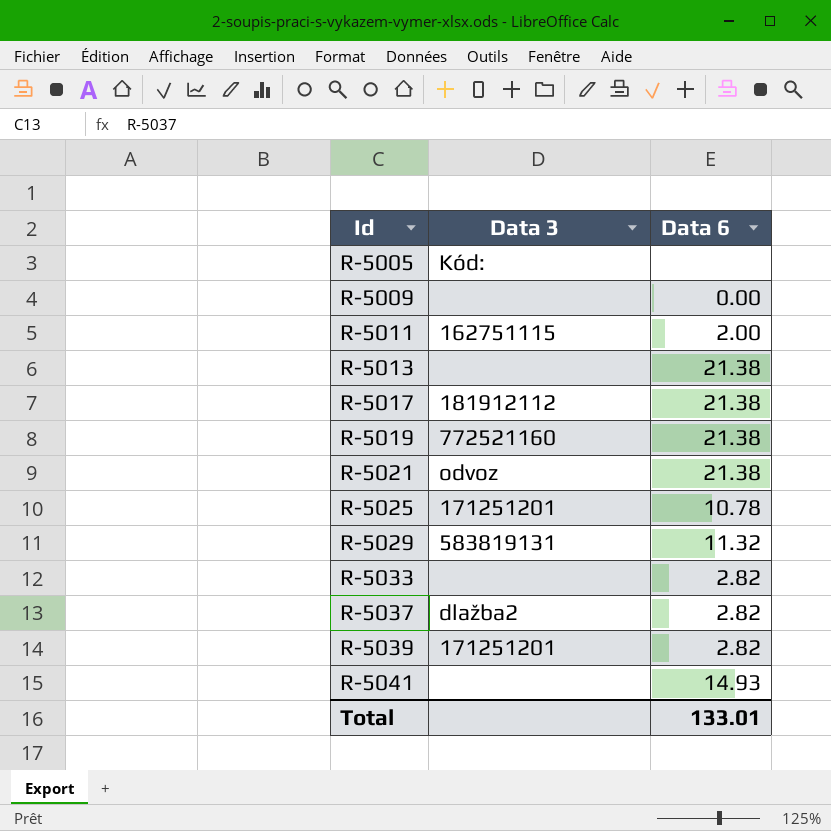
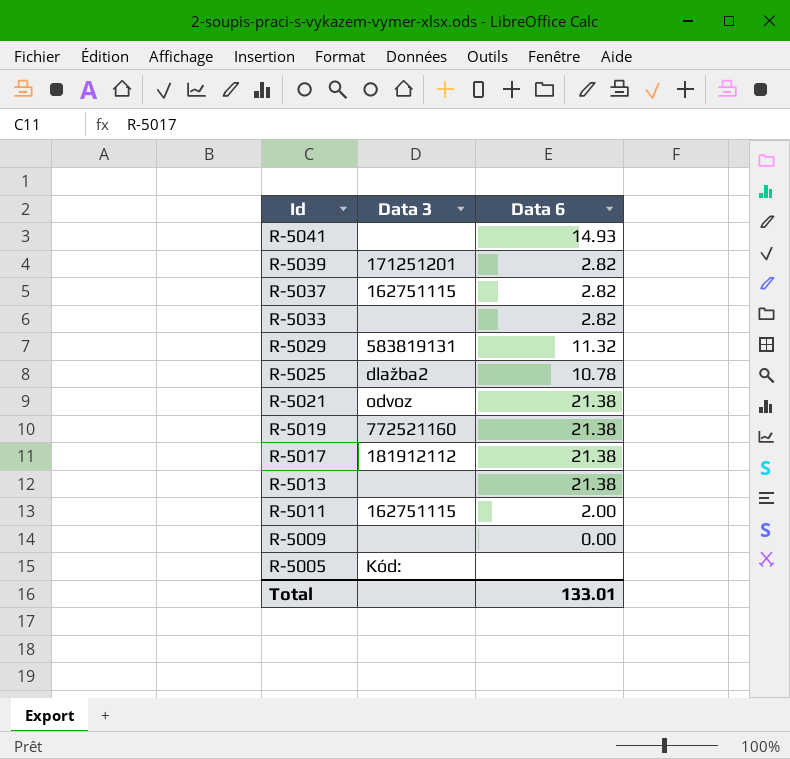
row order: Id ascending -> Id descending
R-5037 | Data 3: dlažba2 -> 162751115
R-5025 | Data 3: 171251201 -> dlažba2

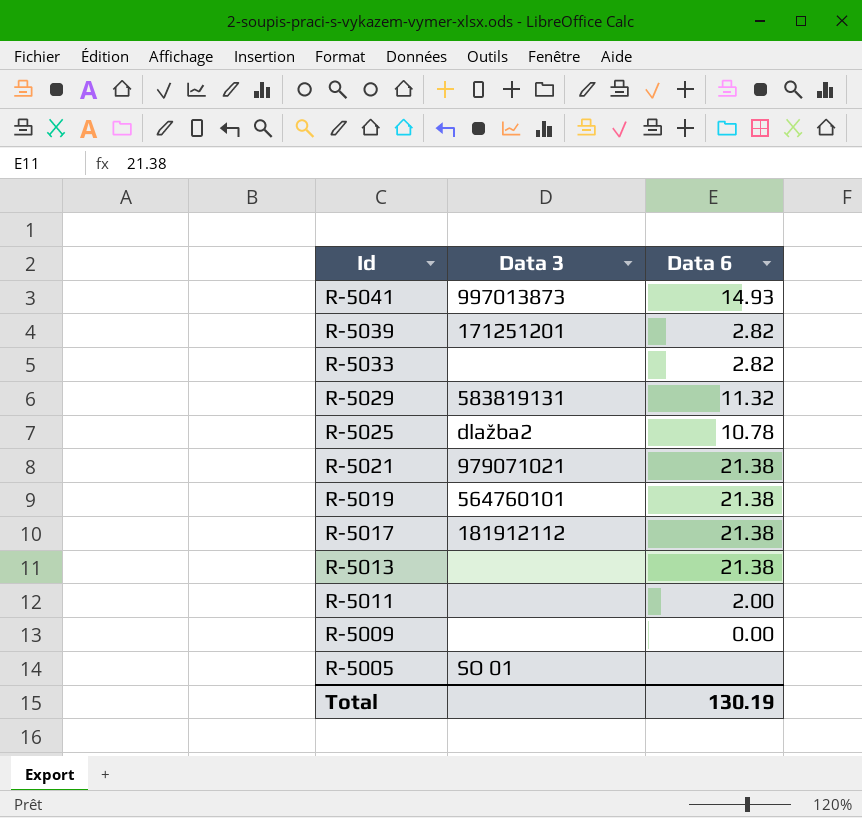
row R-5037: 162751115 | 2.82 -> none
R-5041 | Data 3: none -> 997013873
R-5021 | Data 3: odvoz -> 979071021
R-5019 | Data 3: 772521160 -> 564760101
R-5011 | Data 3: 162751115 -> none
R-5005 | Data 3: Kód: -> SO 01
Total | Data 6: 133.01 -> 130.19

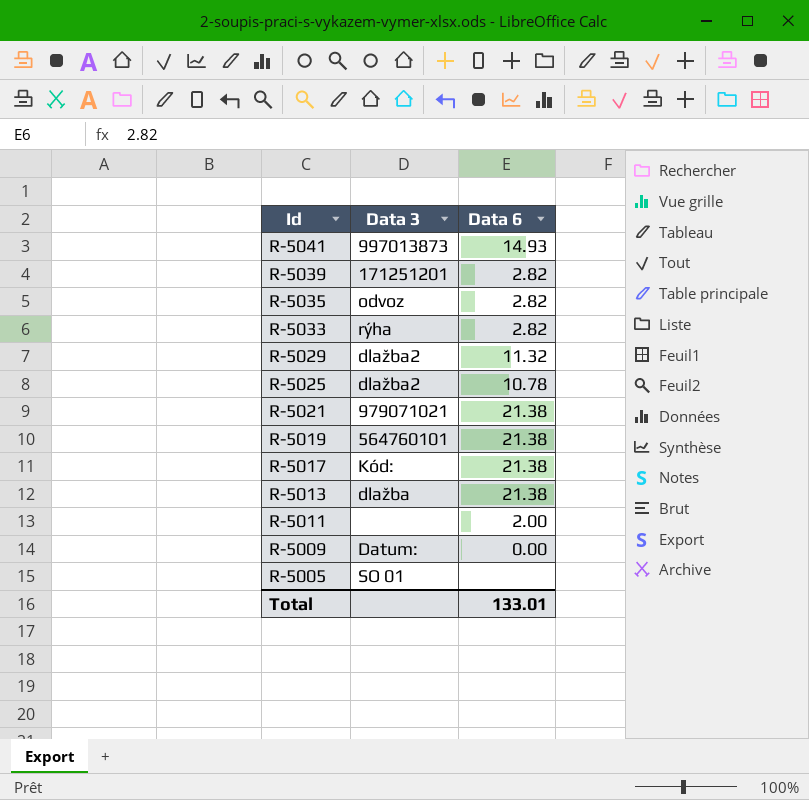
row R-5035: none -> odvoz | 2.82
R-5033 | Data 3: none -> rýha
R-5029 | Data 3: 583819131 -> dlažba2
R-5017 | Data 3: 181912112 -> Kód:
R-5013 | Data 3: none -> dlažba
R-5009 | Data 3: none -> Datum:
Total | Data 6: 130.19 -> 133.01

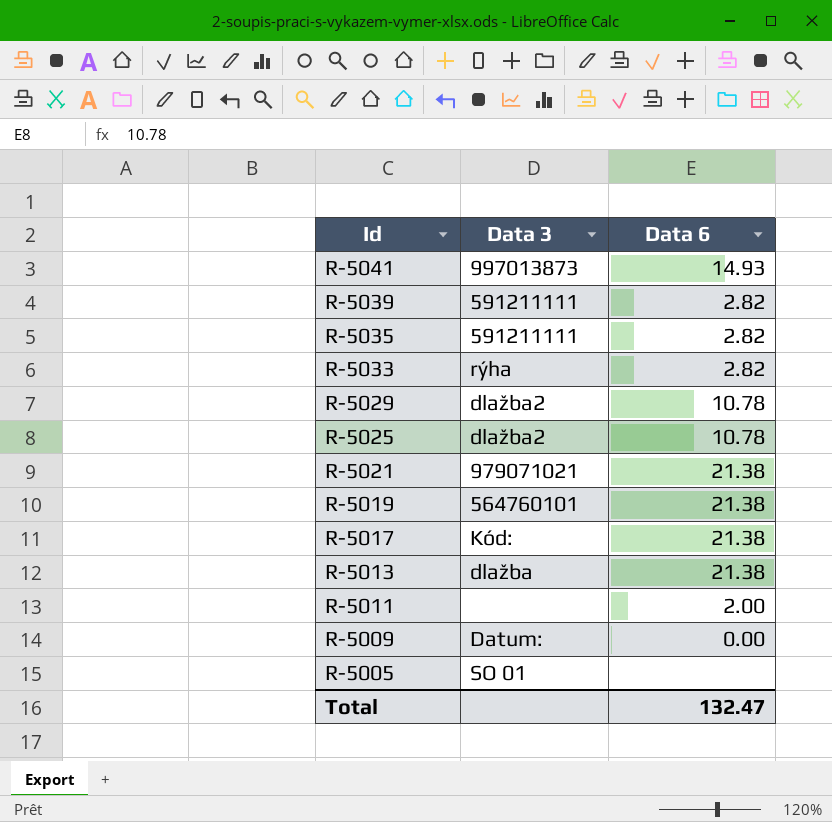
R-5039 | Data 3: 171251201 -> 591211111
R-5035 | Data 3: odvoz -> 591211111
R-5029 | Data 6: 11.32 -> 10.78
Total | Data 6: 133.01 -> 132.47

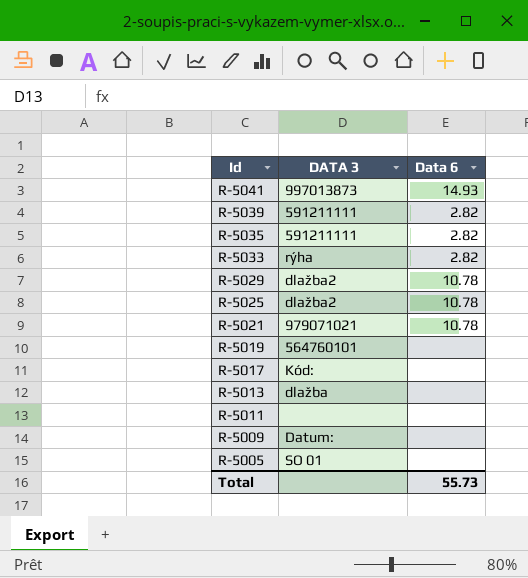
column name: Data 3 -> DATA 3
R-5021 | Data 6: 21.38 -> 10.78
R-5019 | Data 6: 21.38 -> none
R-5017 | Data 6: 21.38 -> none
R-5013 | Data 6: 21.38 -> none
R-5011 | Data 6: 2.00 -> none
R-5009 | Data 6: 0.00 -> none
Total | Data 6: 132.47 -> 55.73

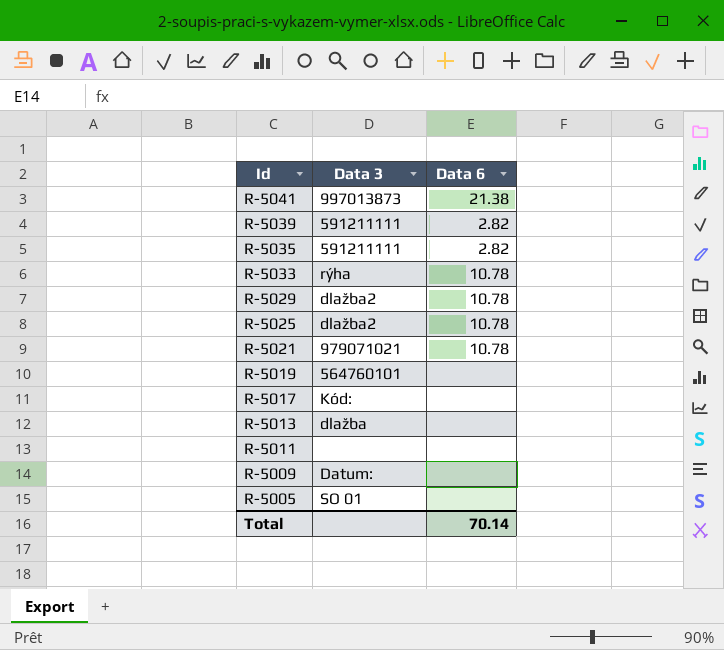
column name: DATA 3 -> Data 3
R-5041 | Data 6: 14.93 -> 21.38
R-5033 | Data 6: 2.82 -> 10.78
Total | Data 6: 55.73 -> 70.14

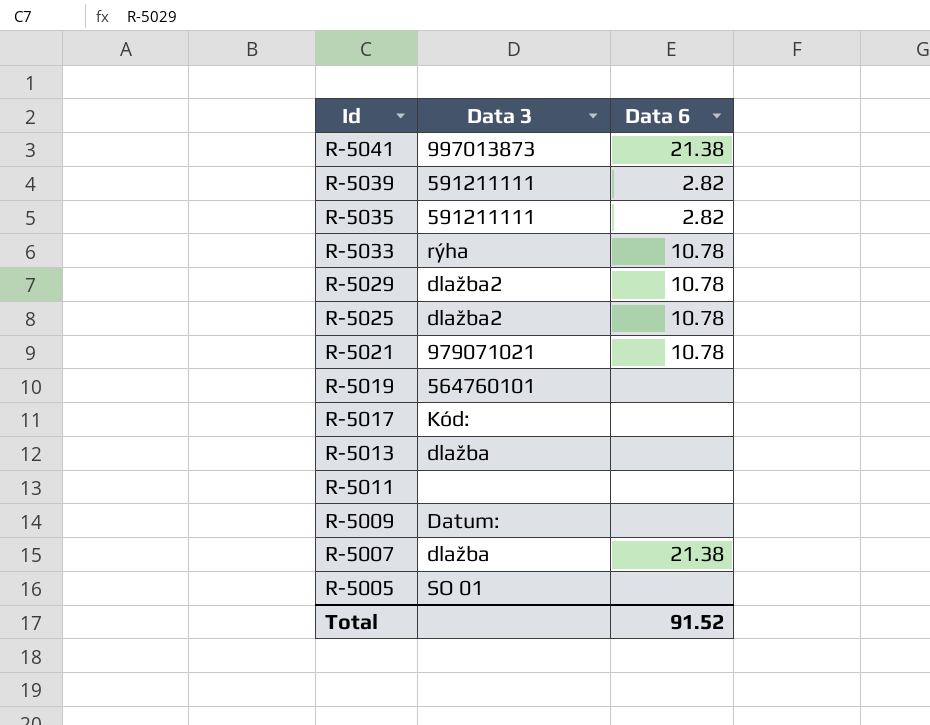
row R-5007: none -> dlažba | 21.38
Total | Data 6: 70.14 -> 91.52

